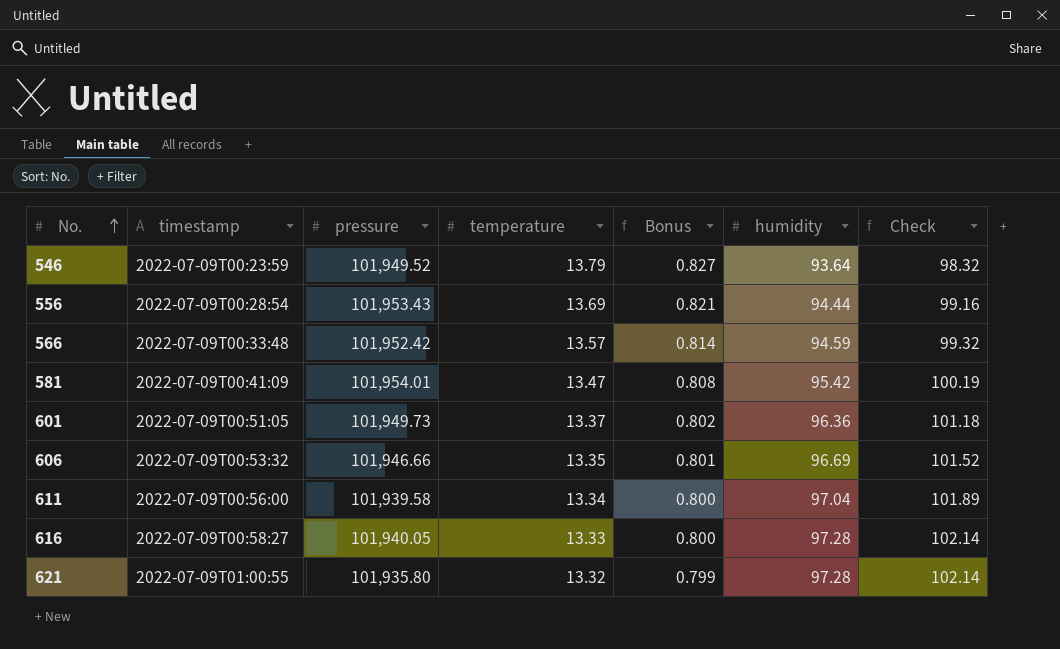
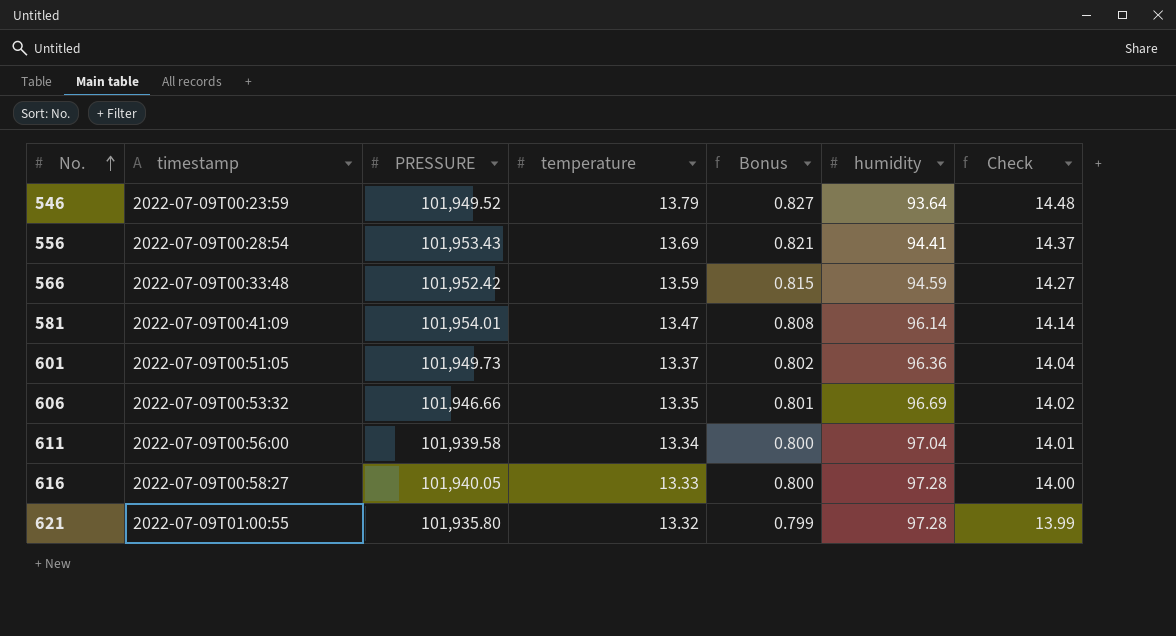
column name: pressure -> PRESSURE
column Check | formula: [humidity] * 1.05 -> [temperature] * 1.05
556 | humidity: 94.44 -> 94.41
566 | temperature: 13.57 -> 13.59
566 | Bonus: 0.814 -> 0.815
581 | humidity: 95.42 -> 96.14

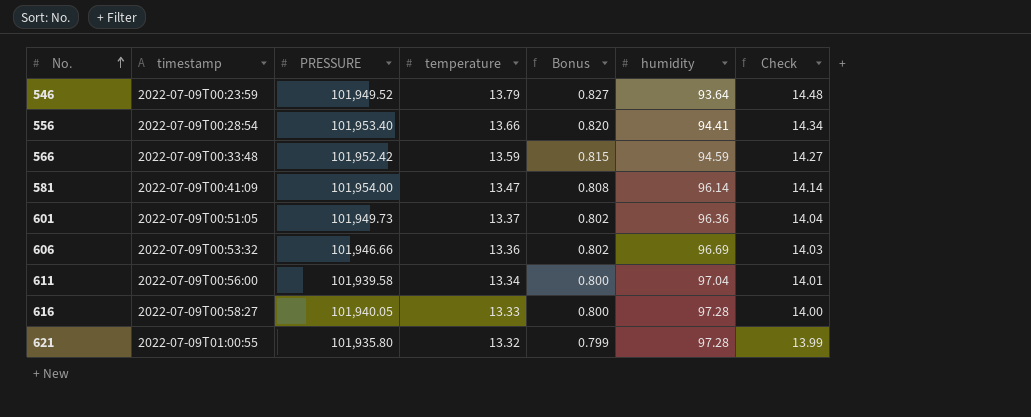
556 | PRESSURE: 101,953.43 -> 101,953.40
556 | temperature: 13.69 -> 13.66
556 | Bonus: 0.821 -> 0.820
556 | Check: 14.37 -> 14.34
581 | PRESSURE: 101,954.01 -> 101,954.00
606 | temperature: 13.35 -> 13.36
606 | Bonus: 0.801 -> 0.802
606 | Check: 14.02 -> 14.03

